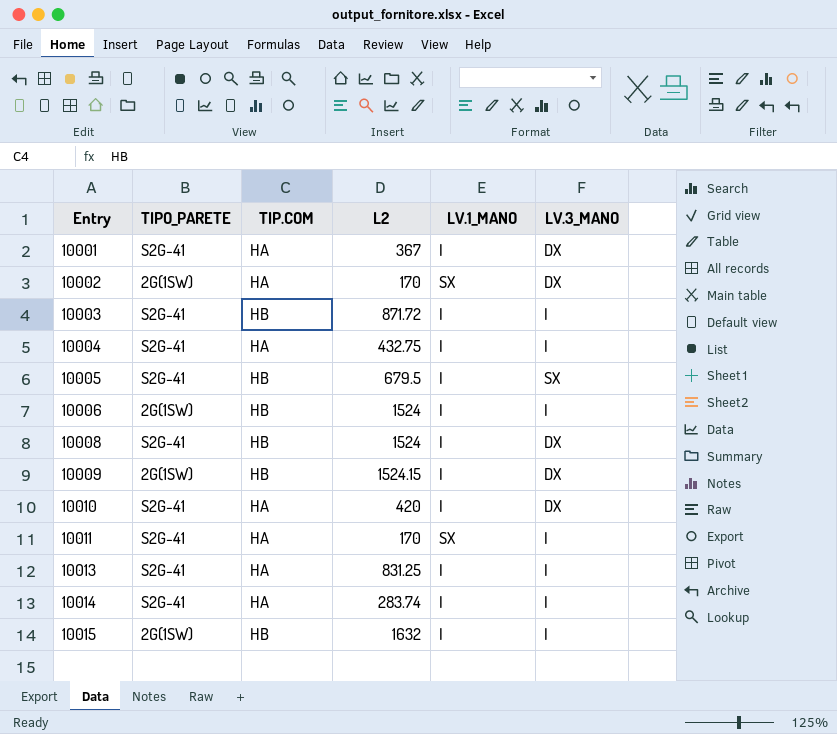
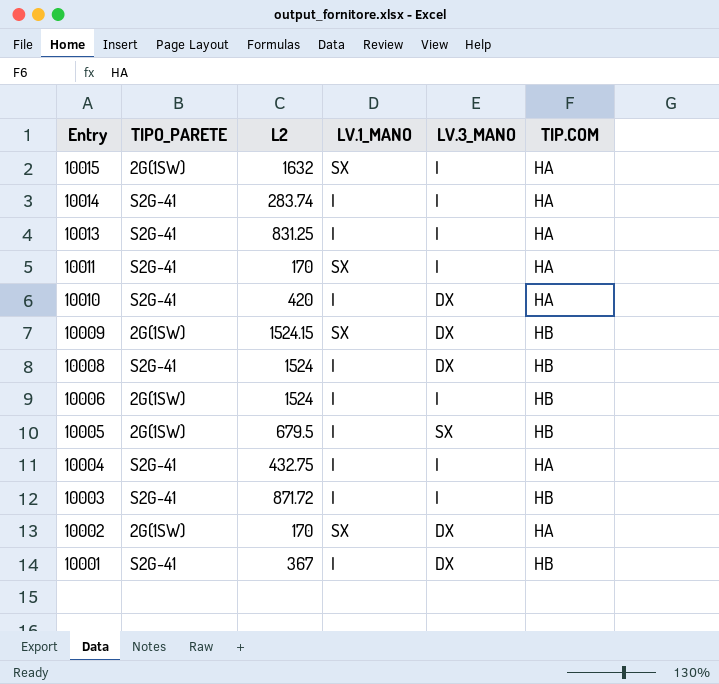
row order: Entry ascending -> Entry descending
column TIP.COM | position: 3 -> 6
10015 | LV.1_MANO: I -> SX
10015 | TIP.COM: HB -> HA
10009 | LV.1_MANO: I -> SX
10005 | TIPO_PARETE: S2G-41 -> 2G(1SW)
10001 | TIP.COM: HA -> HB

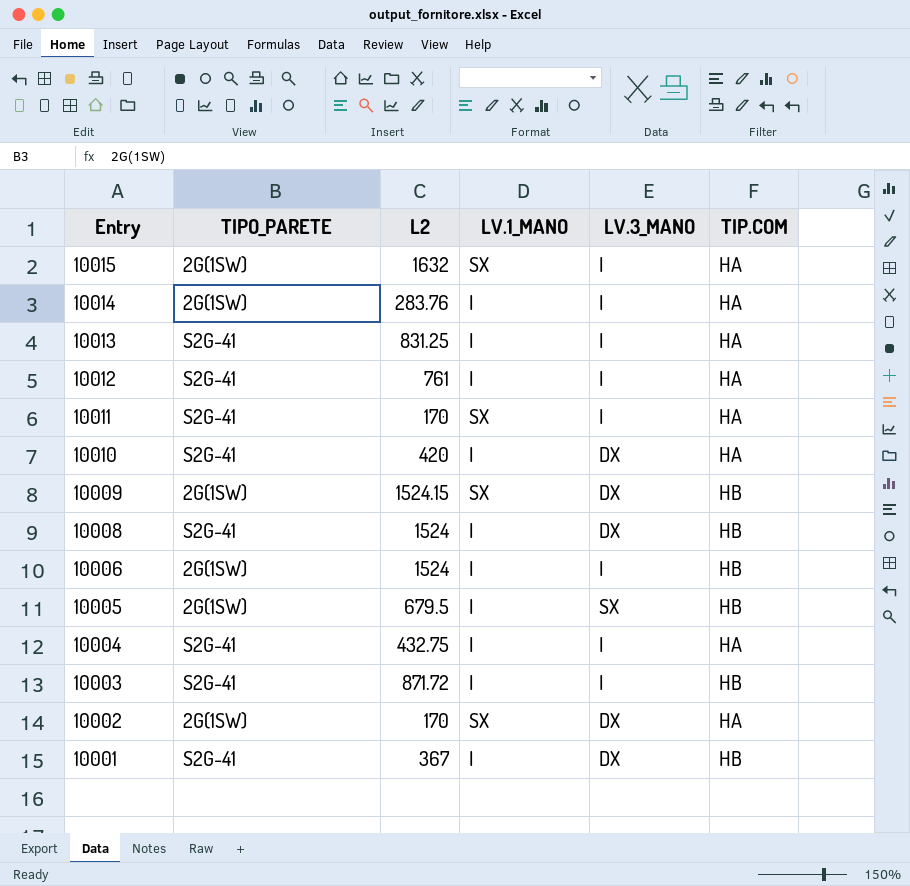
10014 | TIPO_PARETE: S2G-41 -> 2G(1SW)
10014 | L2: 283.74 -> 283.76
row 10012: none -> S2G-41 | 761 | I | I | HA

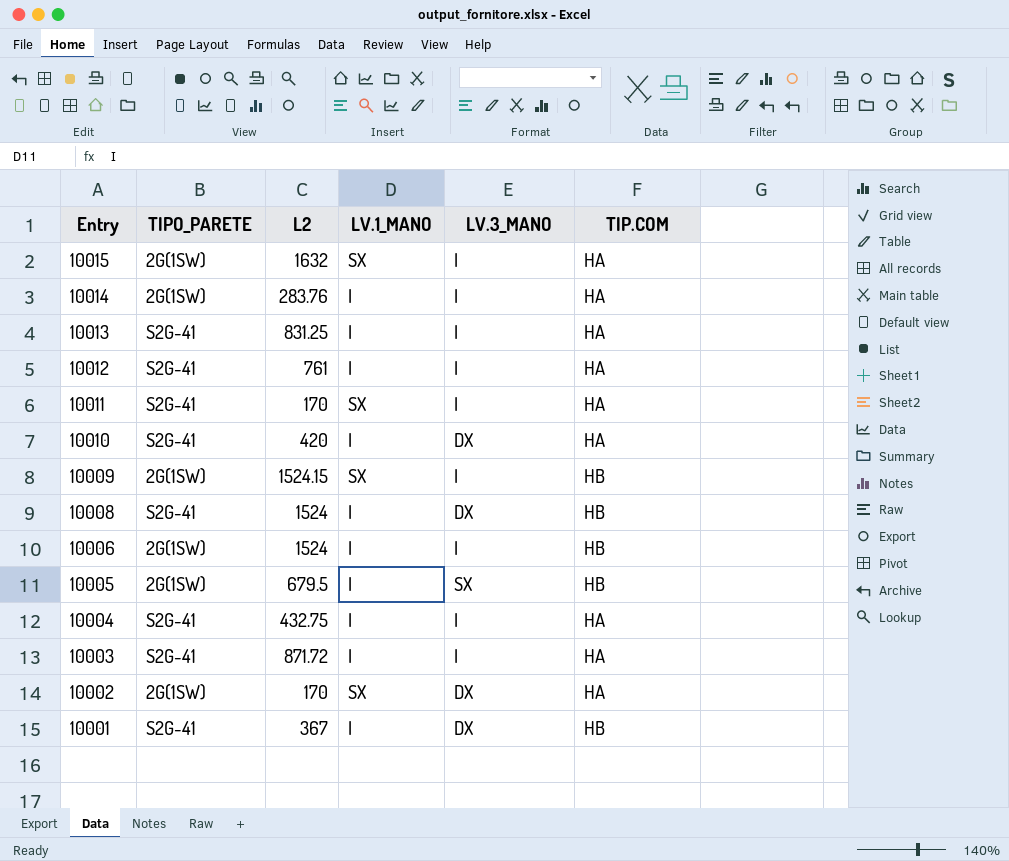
10009 | LV.3_MANO: DX -> I
10003 | TIP.COM: HB -> HA

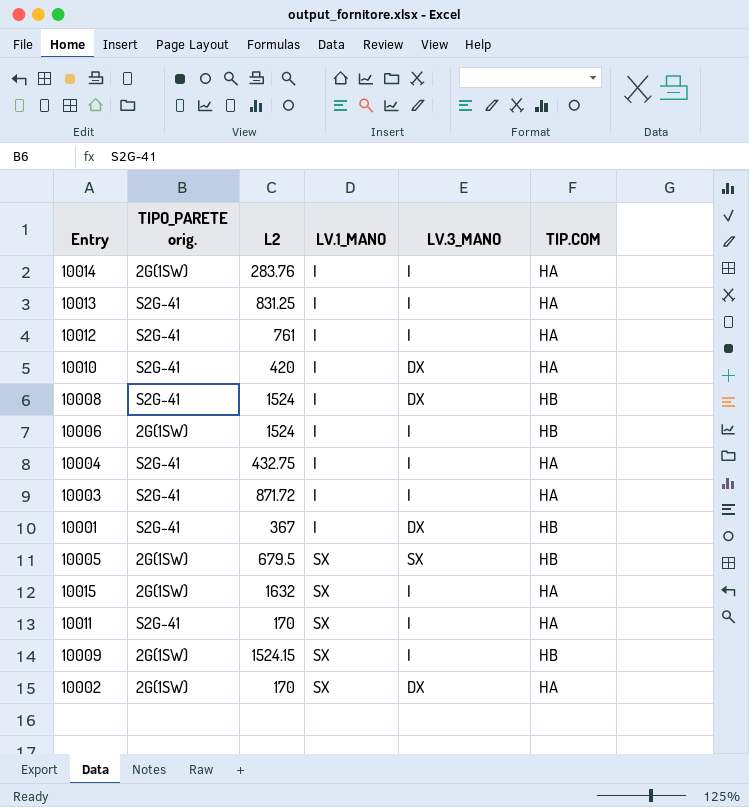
row order: Entry descending -> LV.1_MANO ascending
column name: TIPO_PARETE -> TIPO_PARETE orig.
10005 | LV.1_MANO: I -> SX

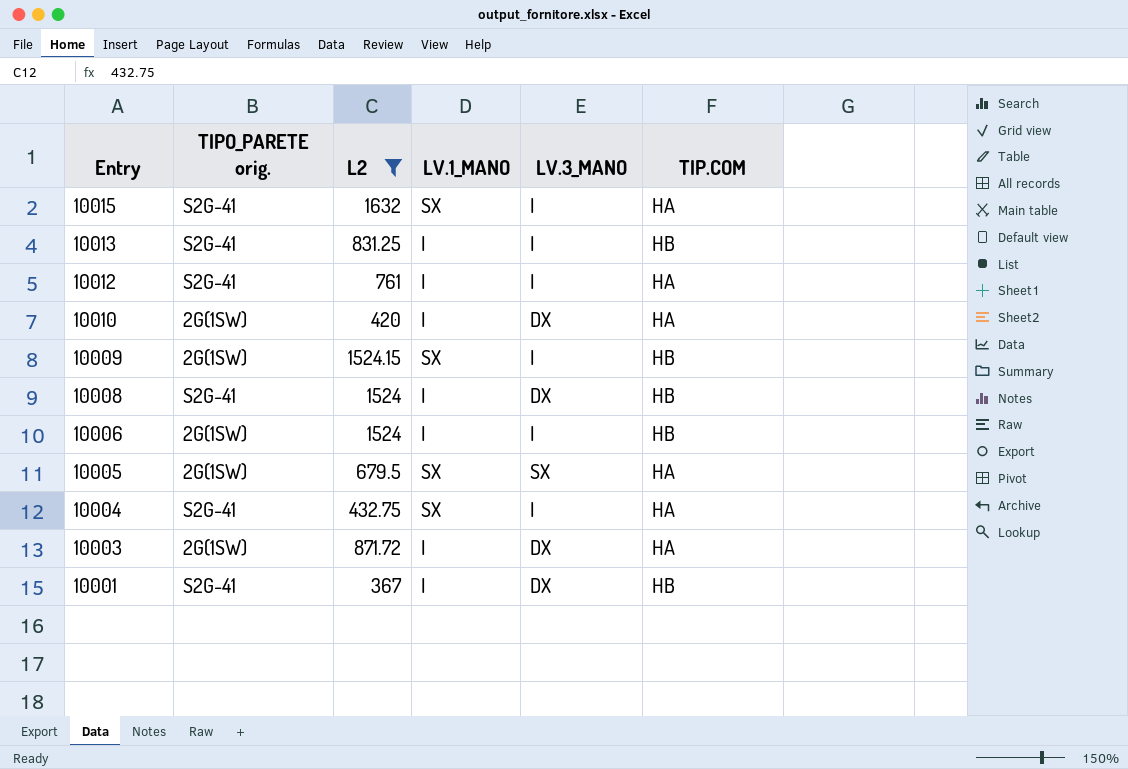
filter: none -> L2 >= 367
row order: LV.1_MANO ascending -> Entry descending
10015 | TIPO_PARETE orig.: 2G(1SW) -> S2G-41
10013 | TIP.COM: HA -> HB
10010 | TIPO_PARETE orig.: S2G-41 -> 2G(1SW)
10005 | TIP.COM: HB -> HA
10004 | LV.1_MANO: I -> SX
10003 | TIPO_PARETE orig.: S2G-41 -> 2G(1SW)
10003 | LV.3_MANO: I -> DX

